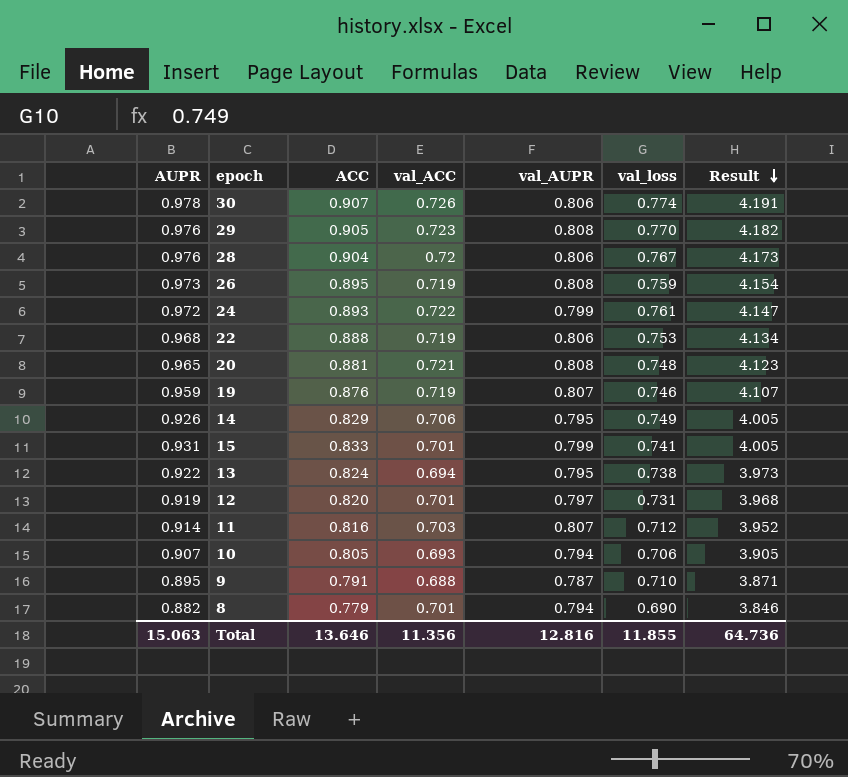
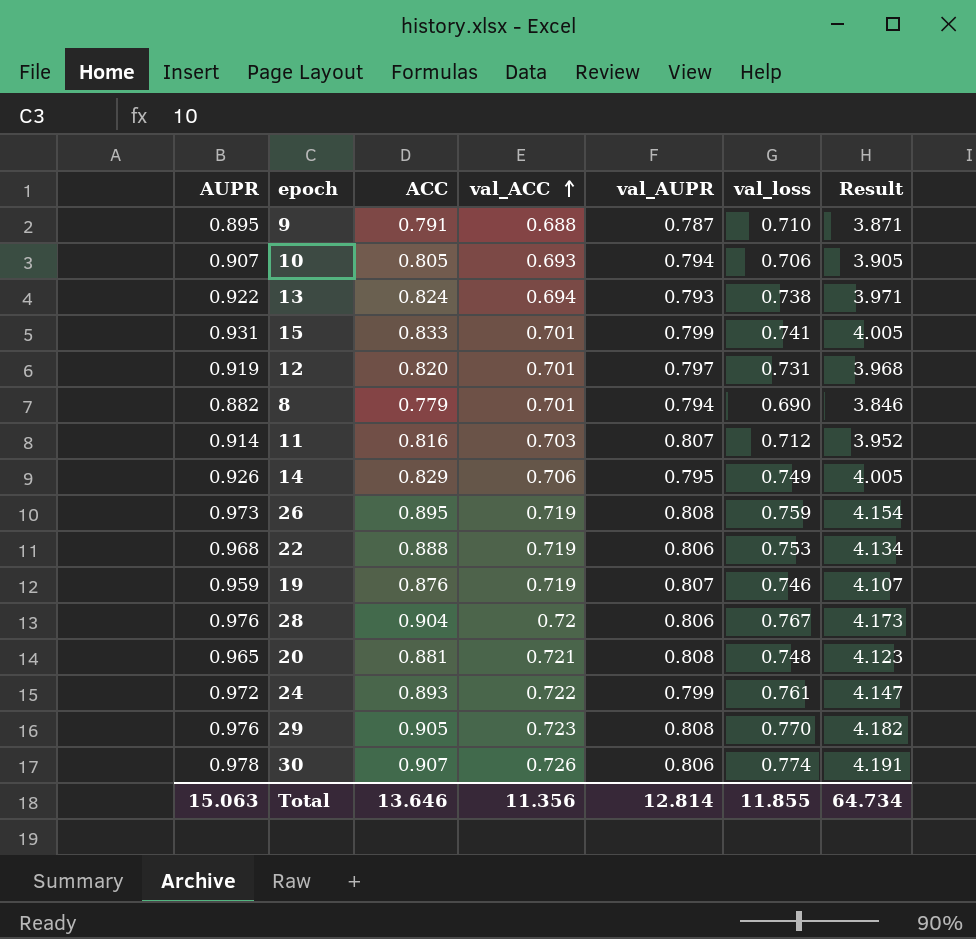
row order: Result descending -> val_ACC ascending
13 | val_AUPR: 0.795 -> 0.793
13 | Result: 3.973 -> 3.971
Total | val_AUPR: 12.816 -> 12.814
Total | Result: 64.736 -> 64.734

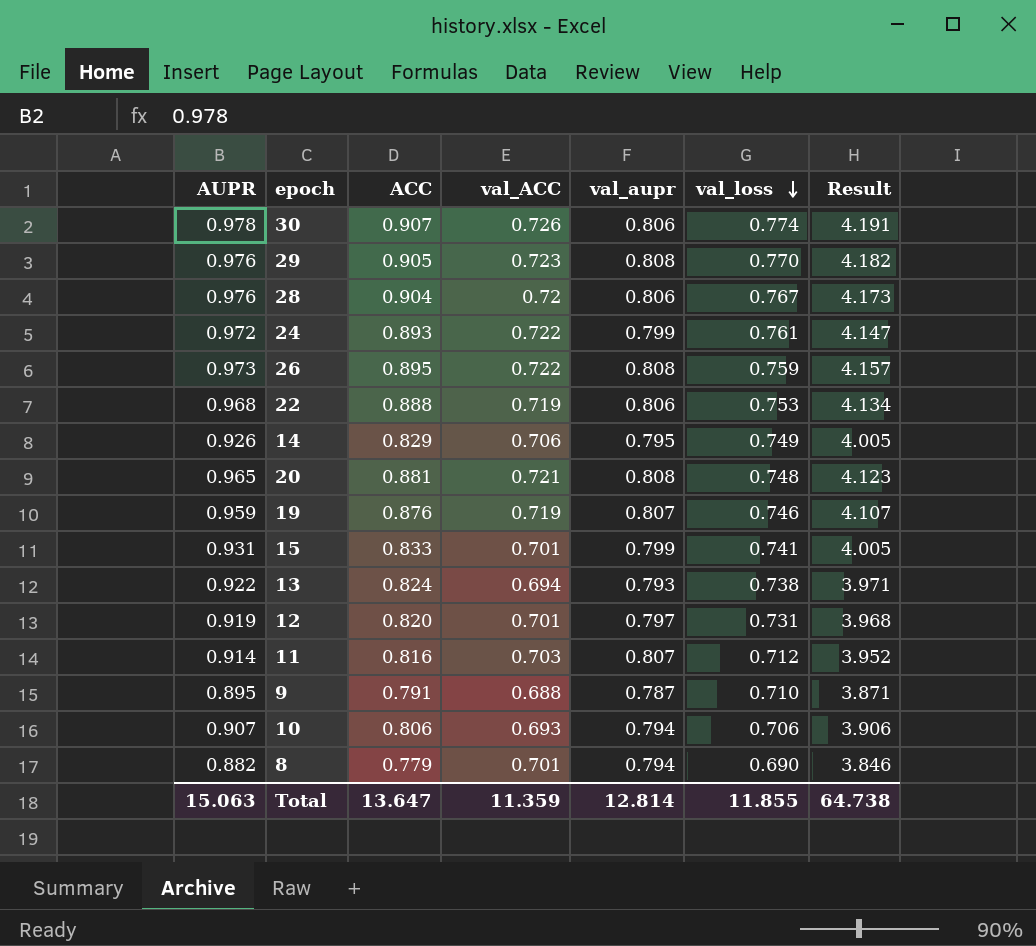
row order: val_ACC ascending -> val_loss descending
column name: val_AUPR -> val_aupr
26 | val_ACC: 0.719 -> 0.722
26 | Result: 4.154 -> 4.157
10 | ACC: 0.805 -> 0.806
10 | Result: 3.905 -> 3.906
Total | ACC: 13.646 -> 13.647
Total | val_ACC: 11.356 -> 11.359
Total | Result: 64.734 -> 64.738

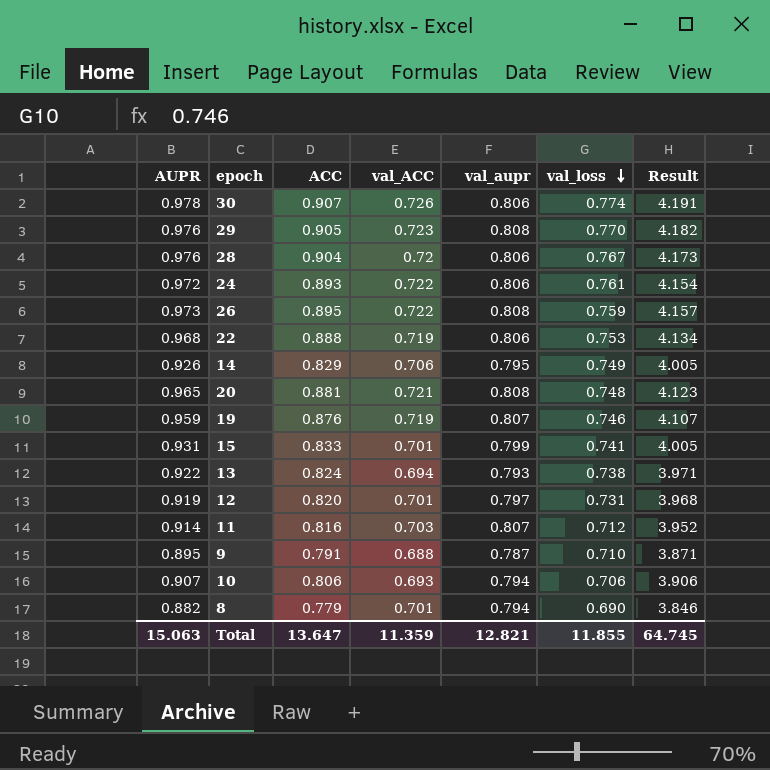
24 | val_aupr: 0.799 -> 0.806
24 | Result: 4.147 -> 4.154
Total | val_aupr: 12.814 -> 12.821
Total | Result: 64.738 -> 64.745

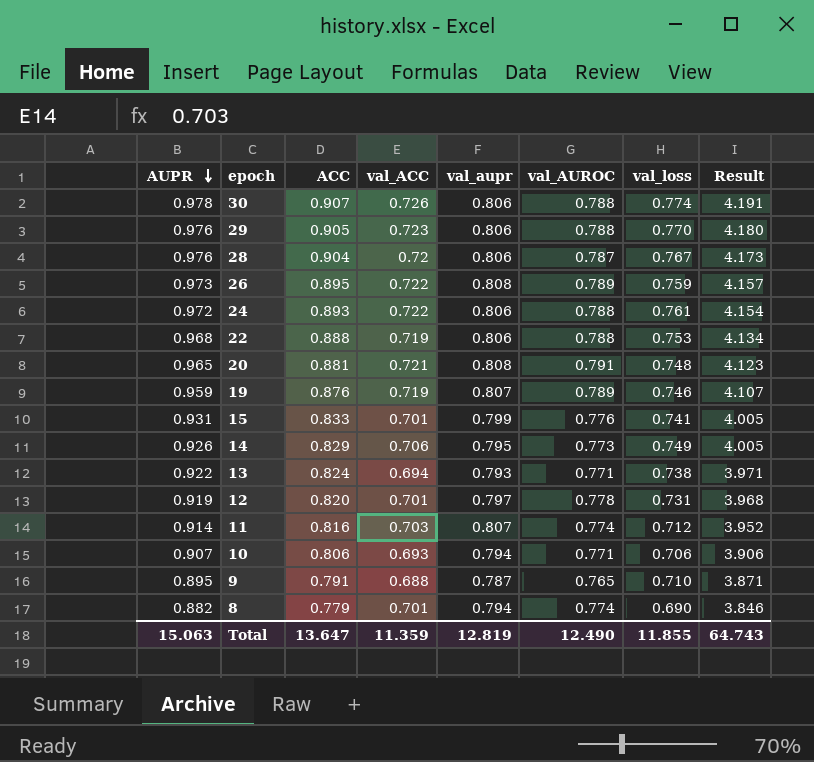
row order: val_loss descending -> AUPR descending
column val_AUROC | position: none -> 6
29 | val_aupr: 0.808 -> 0.806
29 | Result: 4.182 -> 4.180
Total | val_aupr: 12.821 -> 12.819
Total | Result: 64.745 -> 64.743

